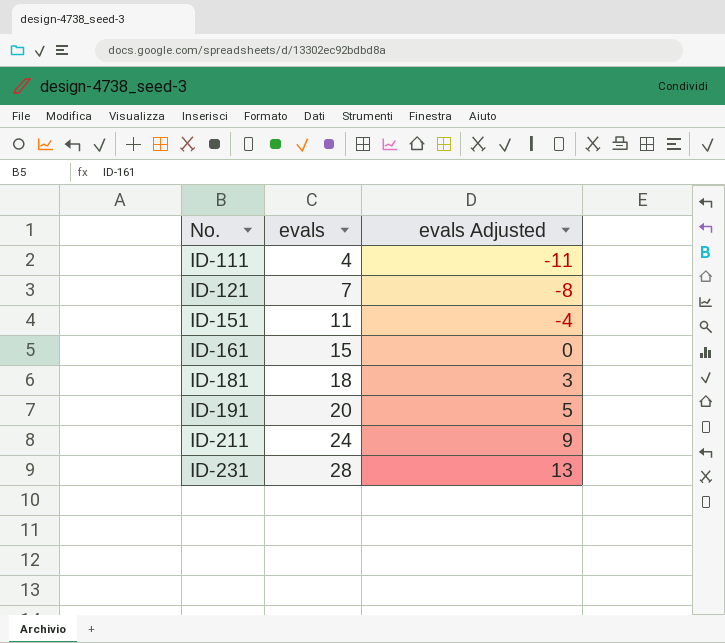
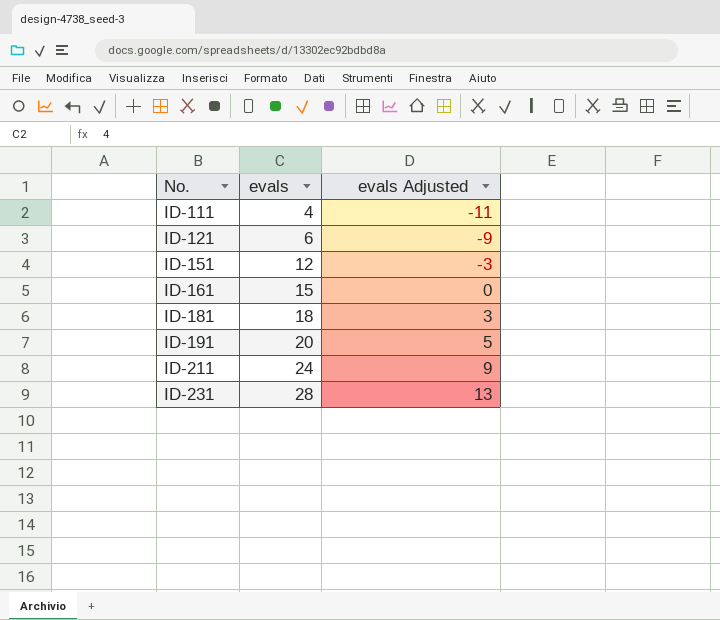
ID-121 | evals: 7 -> 6
ID-121 | evals Adjusted: -8 -> -9
ID-151 | evals: 11 -> 12
ID-151 | evals Adjusted: -4 -> -3

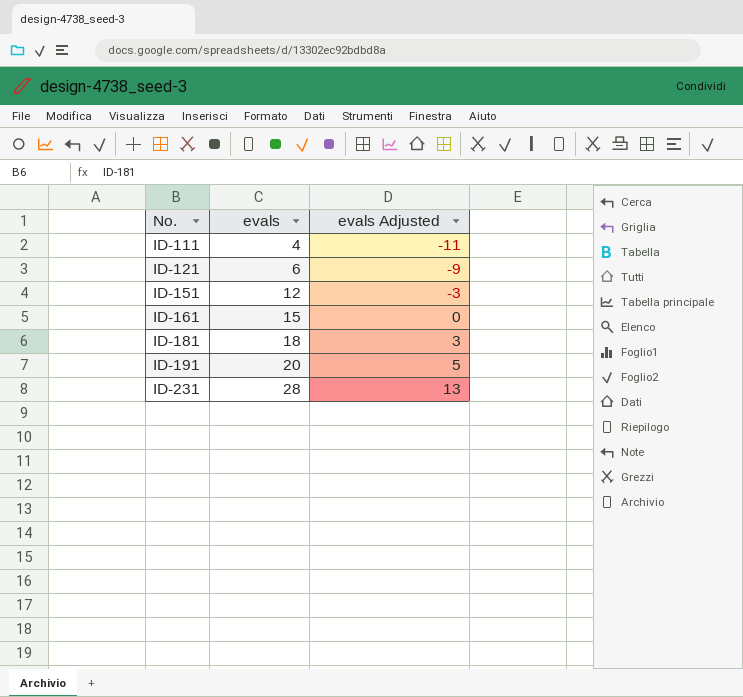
row ID-211: 24 | 9 -> none

